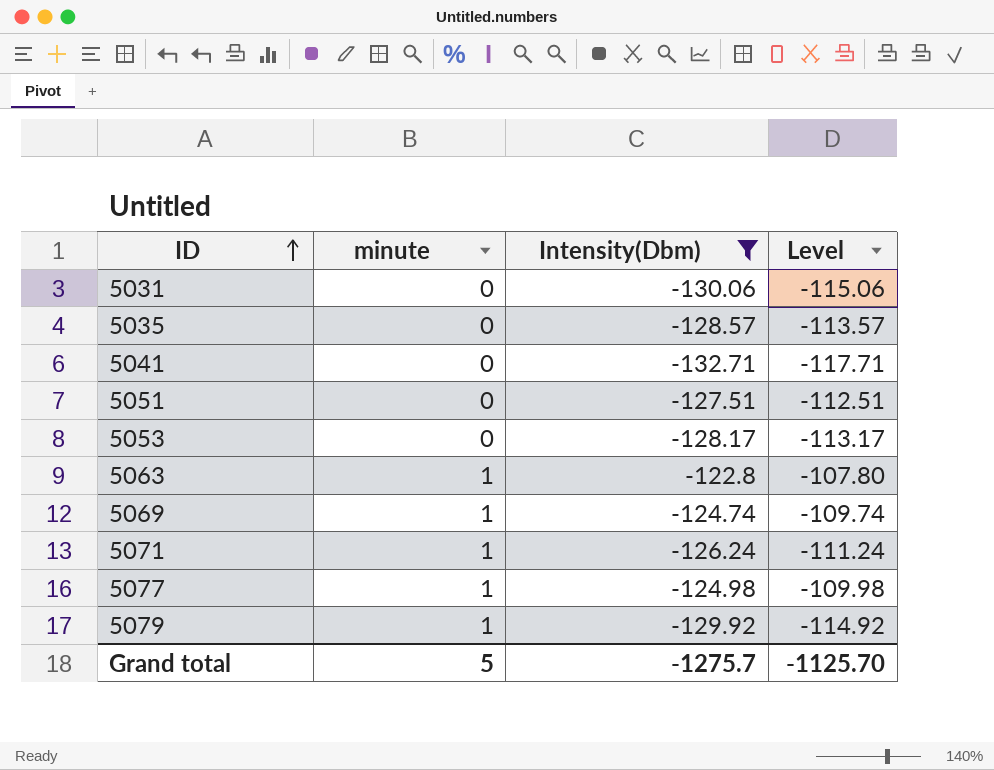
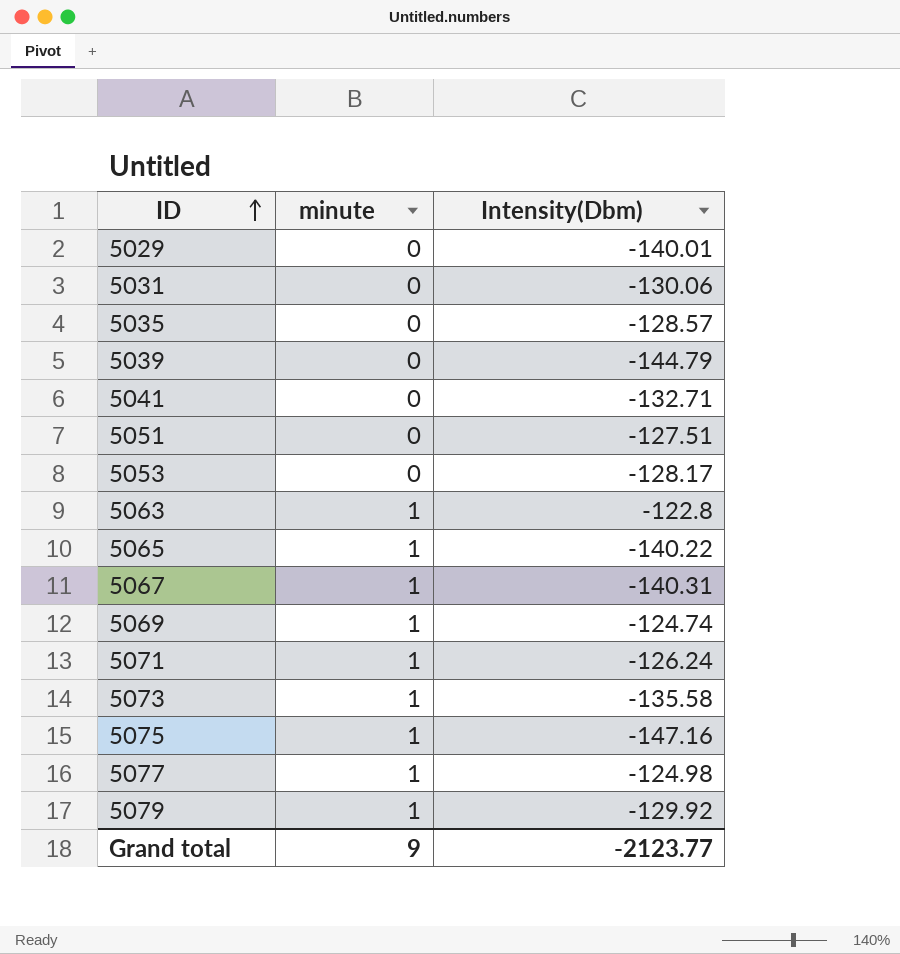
filter: Intensity(Dbm) >= -132.71 -> none
column Level | formula: [Intensity(Dbm)] + 15 -> none
Grand total | minute: 5 -> 9
Grand total | Intensity(Dbm): -1275.7 -> -2123.77

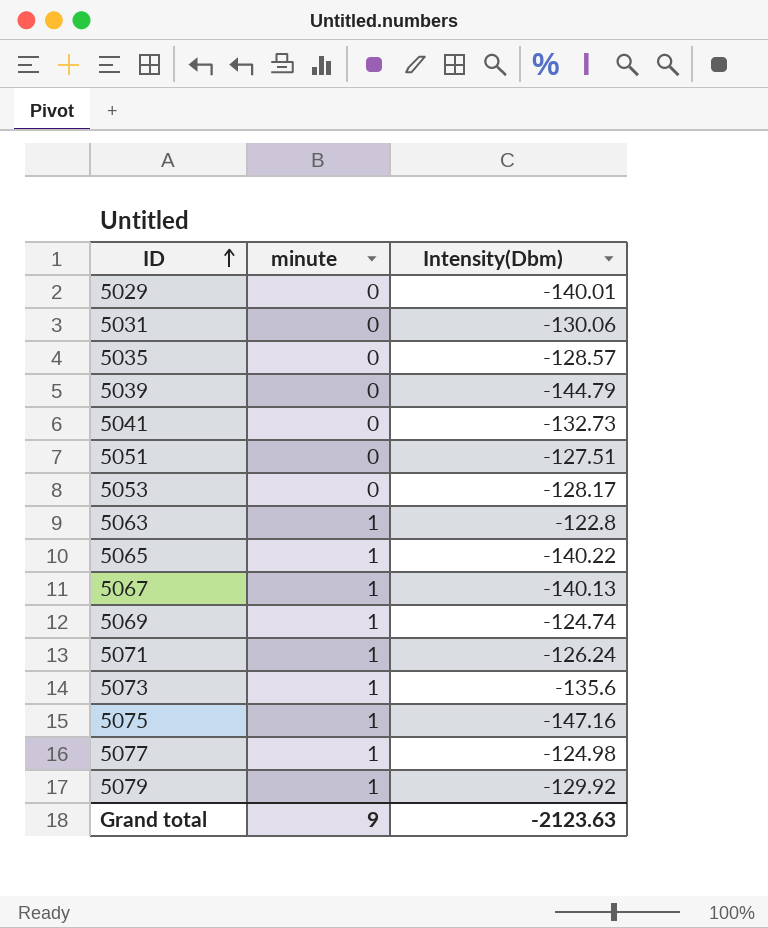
5041 | Intensity(Dbm): -132.71 -> -132.73
5067 | Intensity(Dbm): -140.31 -> -140.13
5073 | Intensity(Dbm): -135.58 -> -135.6
Grand total | Intensity(Dbm): -2123.77 -> -2123.63

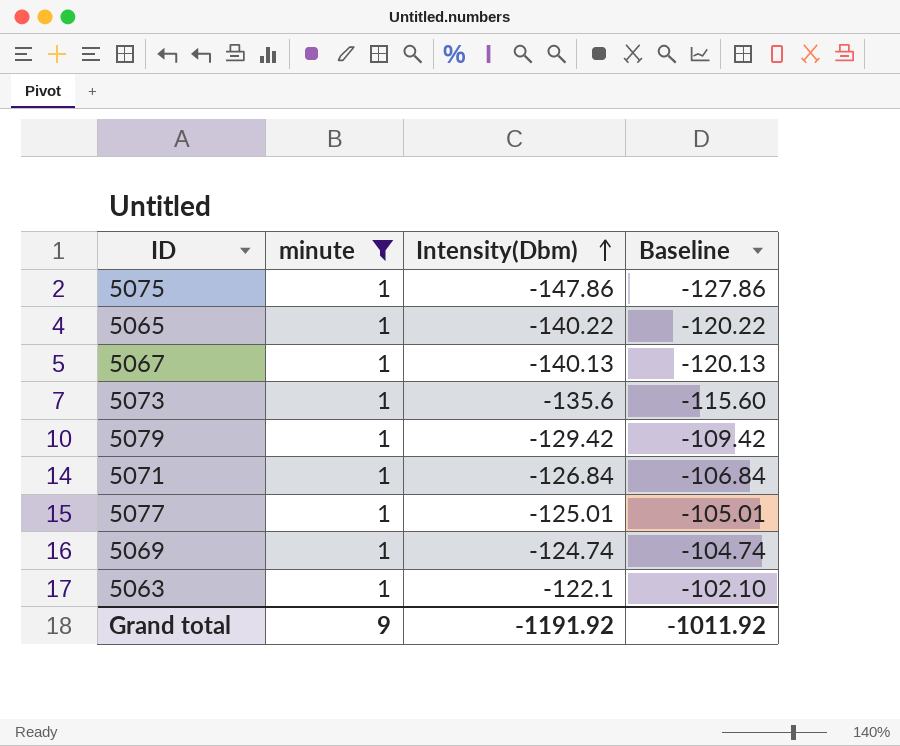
filter: none -> minute = 1
row order: ID ascending -> Intensity(Dbm) ascending
column Baseline | formula: none -> [Intensity(Dbm)] + 20
5075 | Intensity(Dbm): -147.16 -> -147.86
5079 | Intensity(Dbm): -129.92 -> -129.42
5071 | Intensity(Dbm): -126.24 -> -126.84
5077 | Intensity(Dbm): -124.98 -> -125.01
5063 | Intensity(Dbm): -122.8 -> -122.1
Grand total | Intensity(Dbm): -2123.63 -> -1191.92

